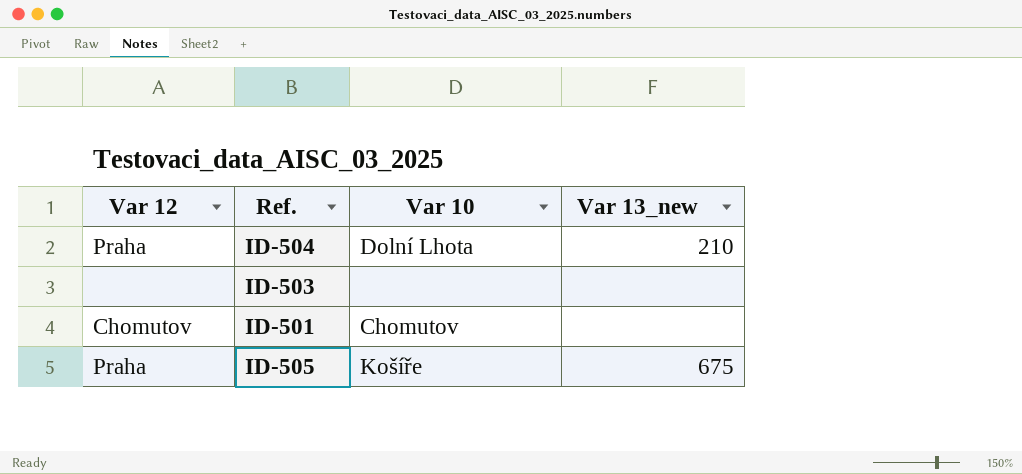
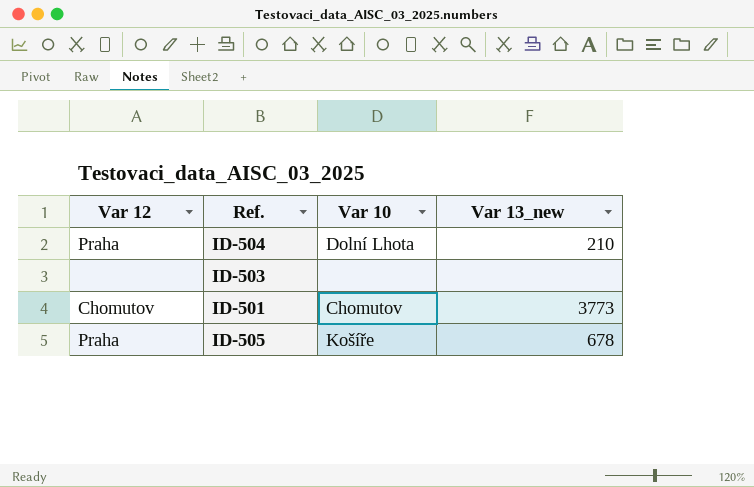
ID-501 | Var 13_new: none -> 3773
ID-505 | Var 13_new: 675 -> 678

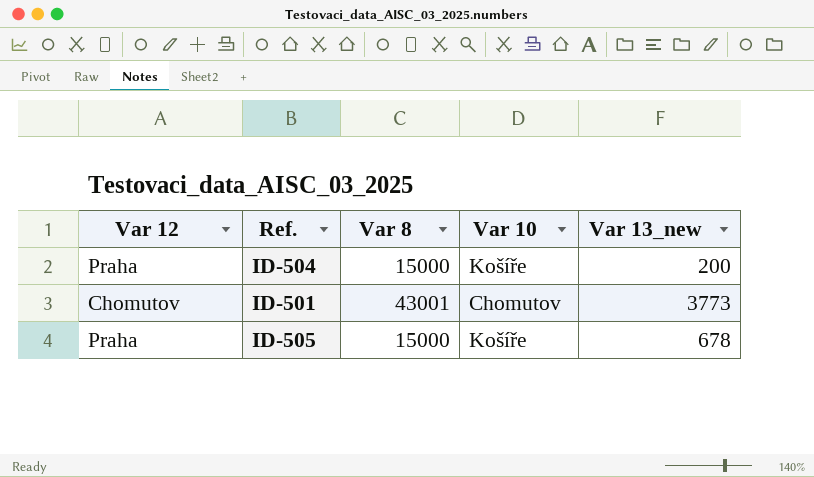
column Var 8 | position: none -> 3
row ID-503: none | none | none -> none
ID-504 | Var 10: Dolní Lhota -> Košíře
ID-504 | Var 13_new: 210 -> 200

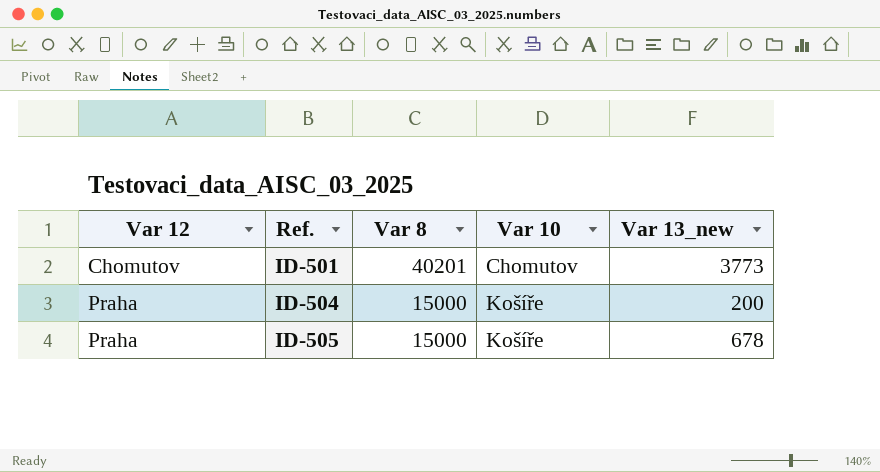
row order: none -> Var 12 ascending
ID-501 | Var 8: 43001 -> 40201

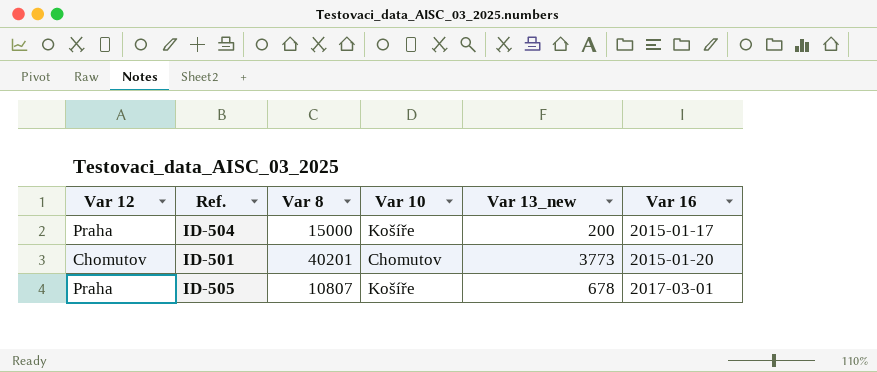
row order: Var 12 ascending -> Var 16 ascending
column Var 16 | position: none -> 6
ID-505 | Var 8: 15000 -> 10807

